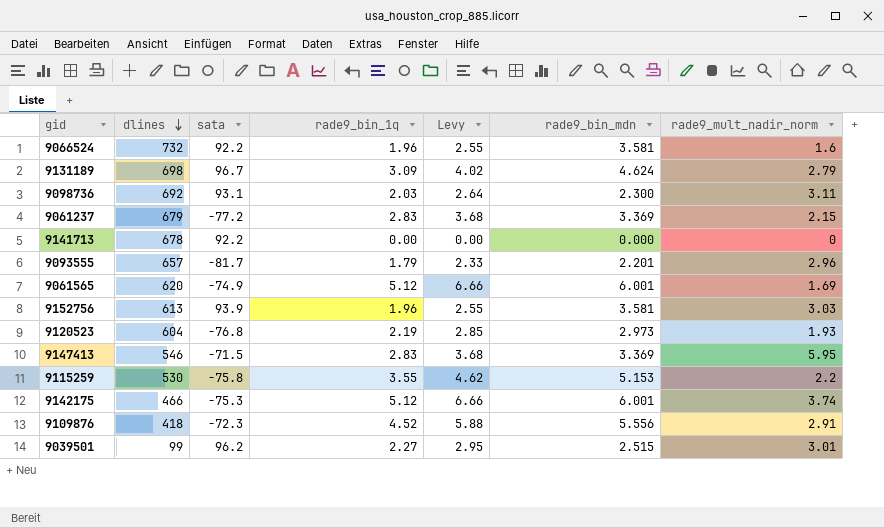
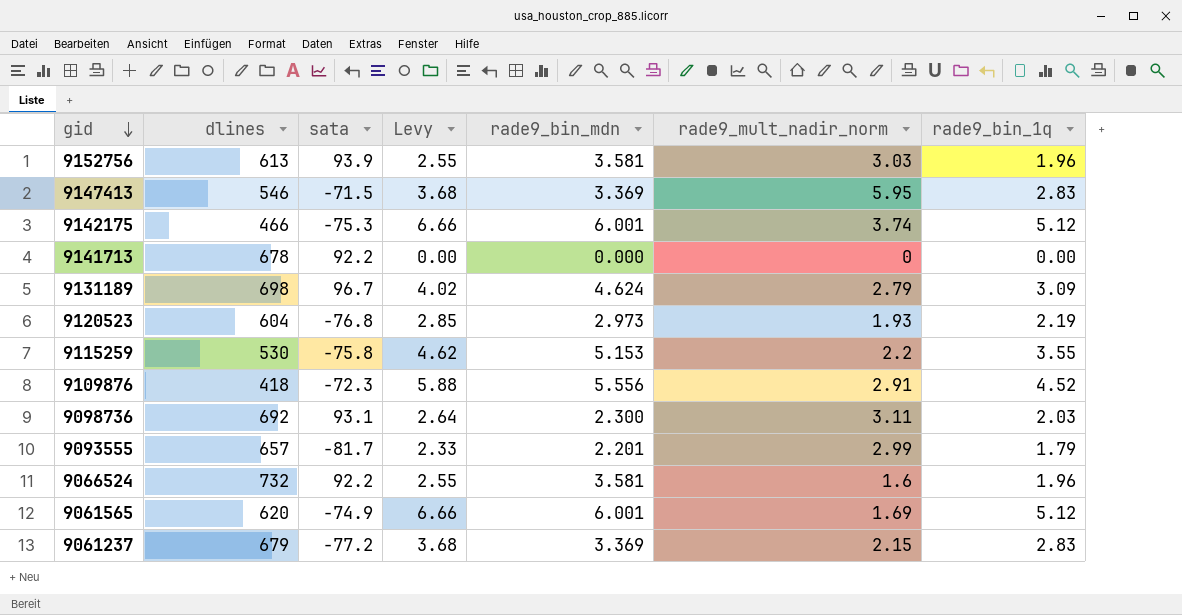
row order: dlines descending -> gid descending
column rade9_bin_1q | position: 4 -> 7
row 9039501: 99 | 96.2 | 2.27 | 2.95 | 2.515 | 3.01 -> none
9093555 | rade9_mult_nadir_norm: 2.96 -> 2.99

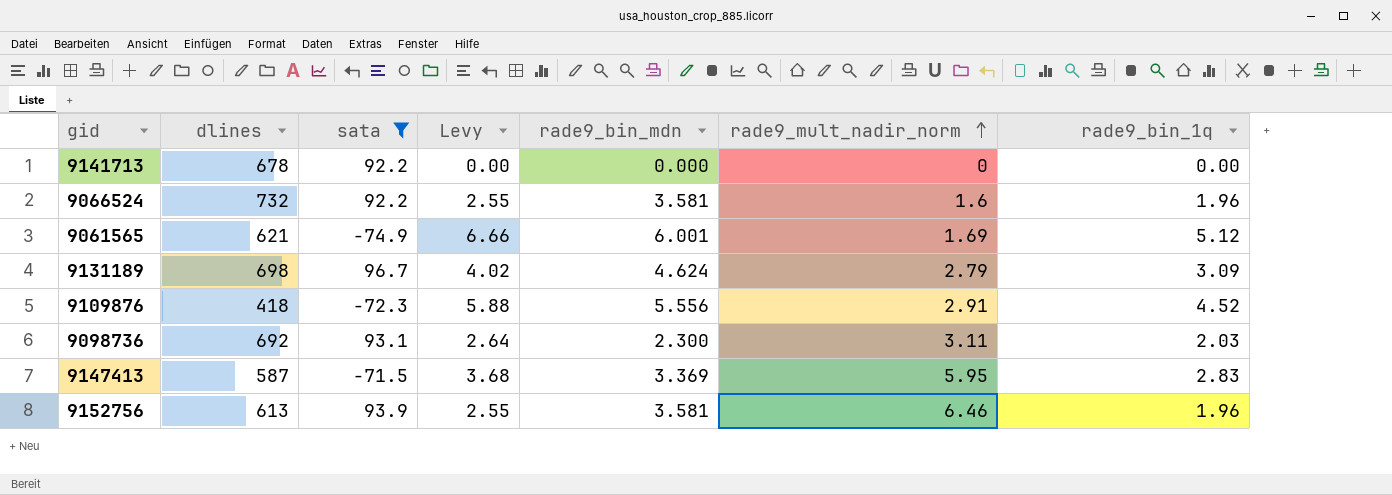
filter: none -> sata >= -74.9
row order: gid descending -> rade9_mult_nadir_norm ascending
9061565 | dlines: 620 -> 621
9147413 | dlines: 546 -> 587
9152756 | rade9_mult_nadir_norm: 3.03 -> 6.46

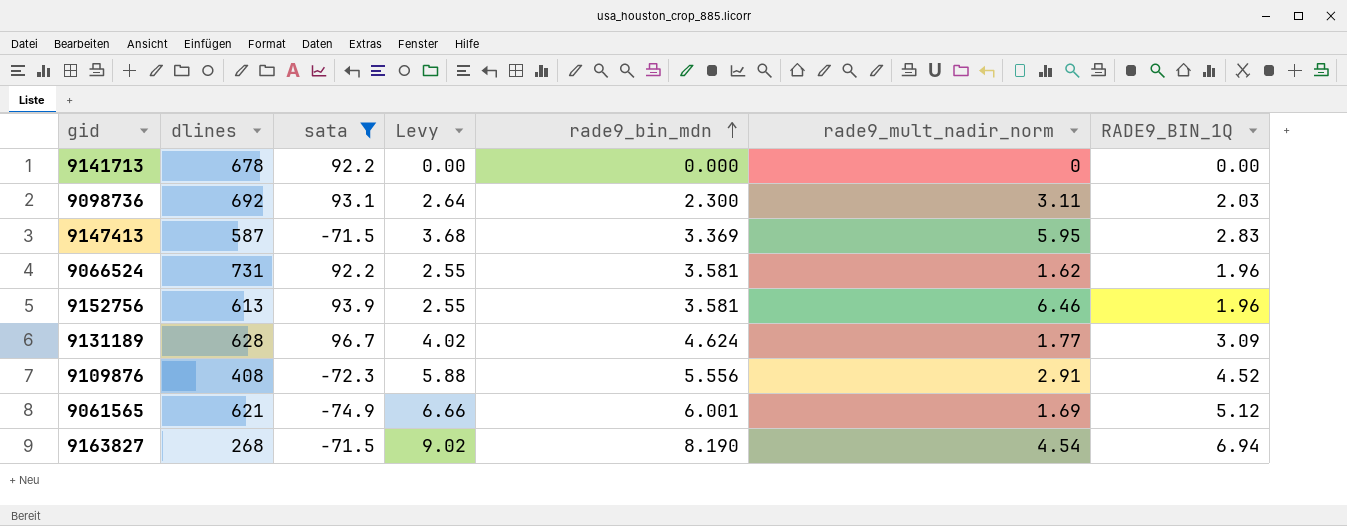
row order: rade9_mult_nadir_norm ascending -> rade9_bin_mdn ascending
column name: rade9_bin_1q -> RADE9_BIN_1Q
9066524 | dlines: 732 -> 731
9066524 | rade9_mult_nadir_norm: 1.6 -> 1.62
9131189 | dlines: 698 -> 628
9131189 | rade9_mult_nadir_norm: 2.79 -> 1.77
9109876 | dlines: 418 -> 408
row 9163827: none -> 268 | -71.5 | 9.02 | 8.190 | 4.54 | 6.94

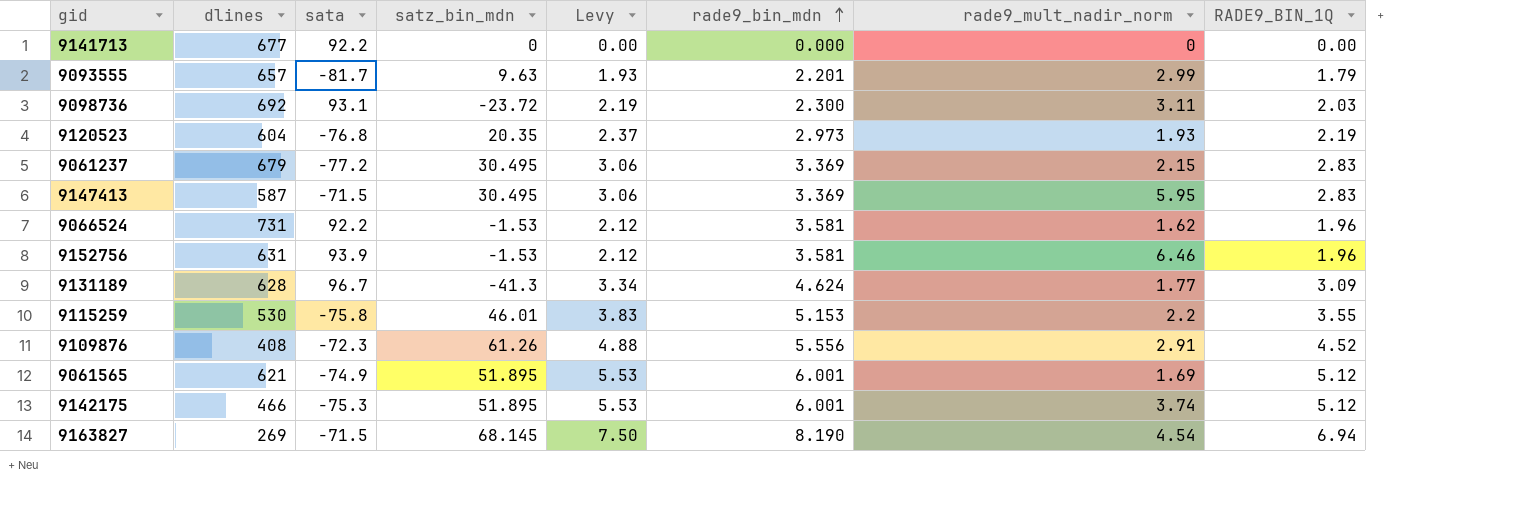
filter: sata >= -74.9 -> none
column satz_bin_mdn | position: none -> 4
column Levy | formula: [RADE9_BIN_1Q] * 1.3 -> [RADE9_BIN_1Q] * 1.08
9141713 | dlines: 678 -> 677
9152756 | dlines: 613 -> 631
9163827 | dlines: 268 -> 269

